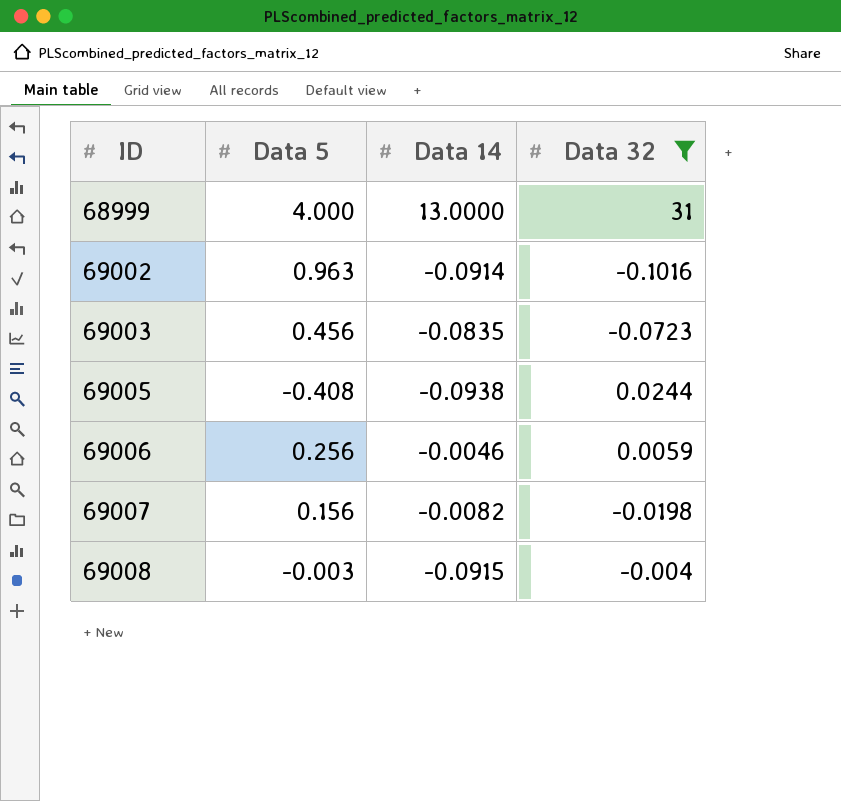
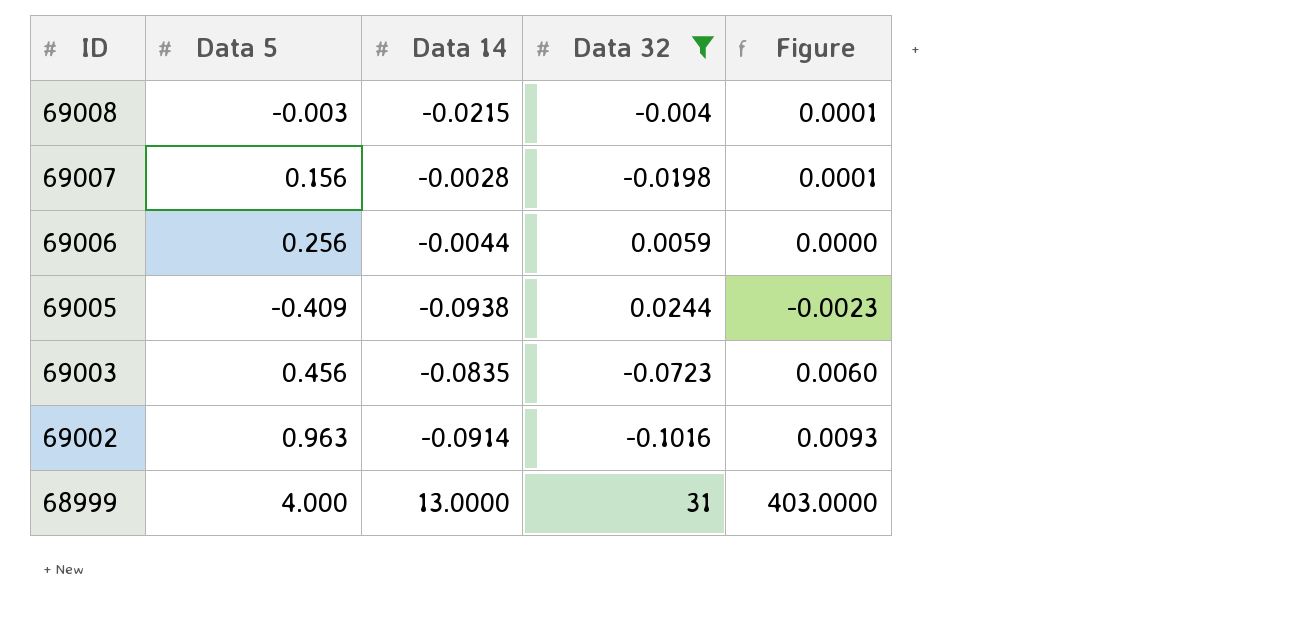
row order: ID ascending -> ID descending
column Figure | formula: none -> [Data 14] * [Data 32]
69008 | Data 14: -0.0915 -> -0.0215
69007 | Data 14: -0.0082 -> -0.0028
69006 | Data 14: -0.0046 -> -0.0044
69005 | Data 5: -0.408 -> -0.409

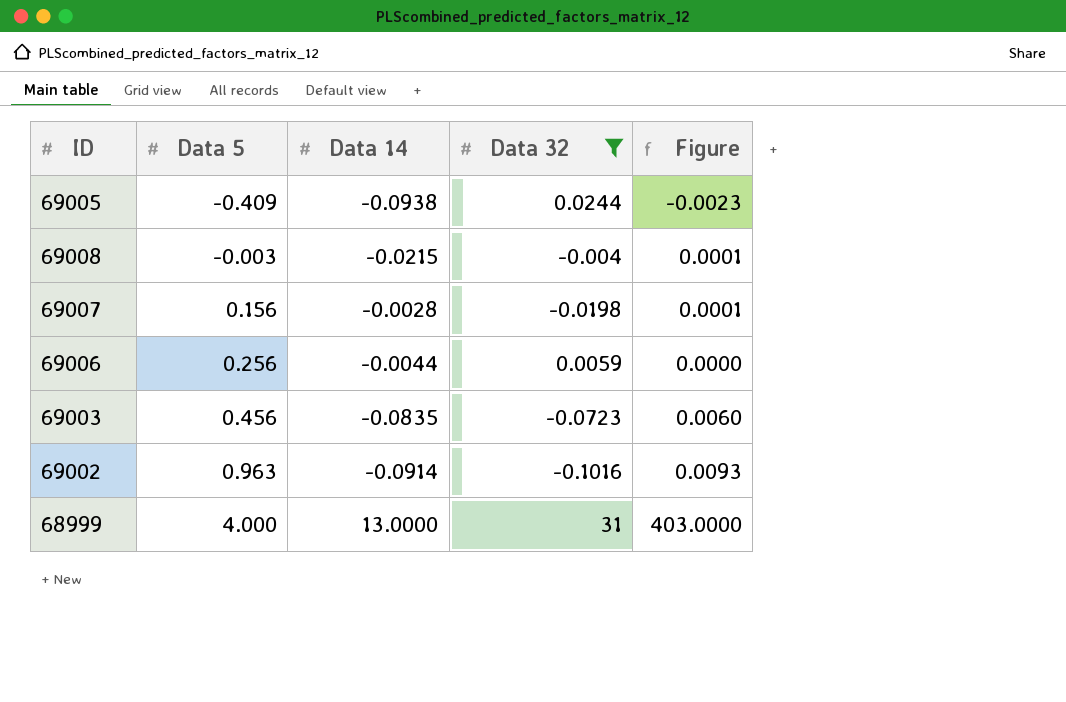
row order: ID descending -> Data 5 ascending

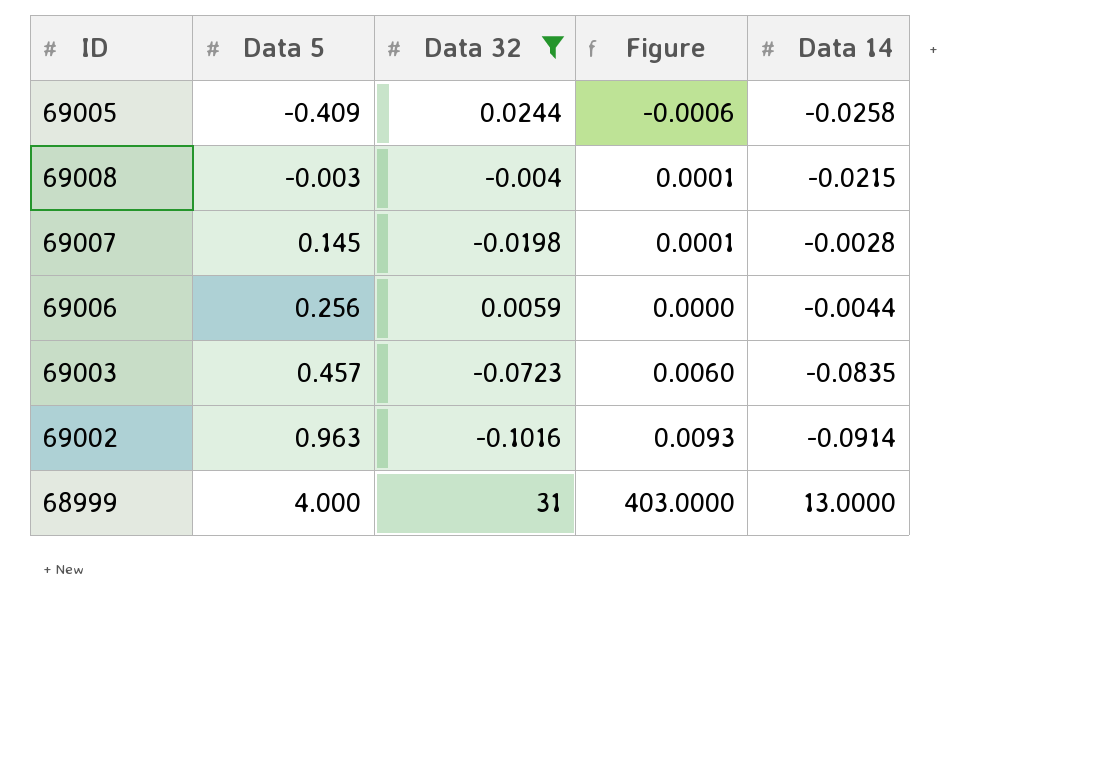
column Data 14 | position: 3 -> 5
69005 | Figure: -0.0023 -> -0.0006
69005 | Data 14: -0.0938 -> -0.0258
69007 | Data 5: 0.156 -> 0.145
69003 | Data 5: 0.456 -> 0.457

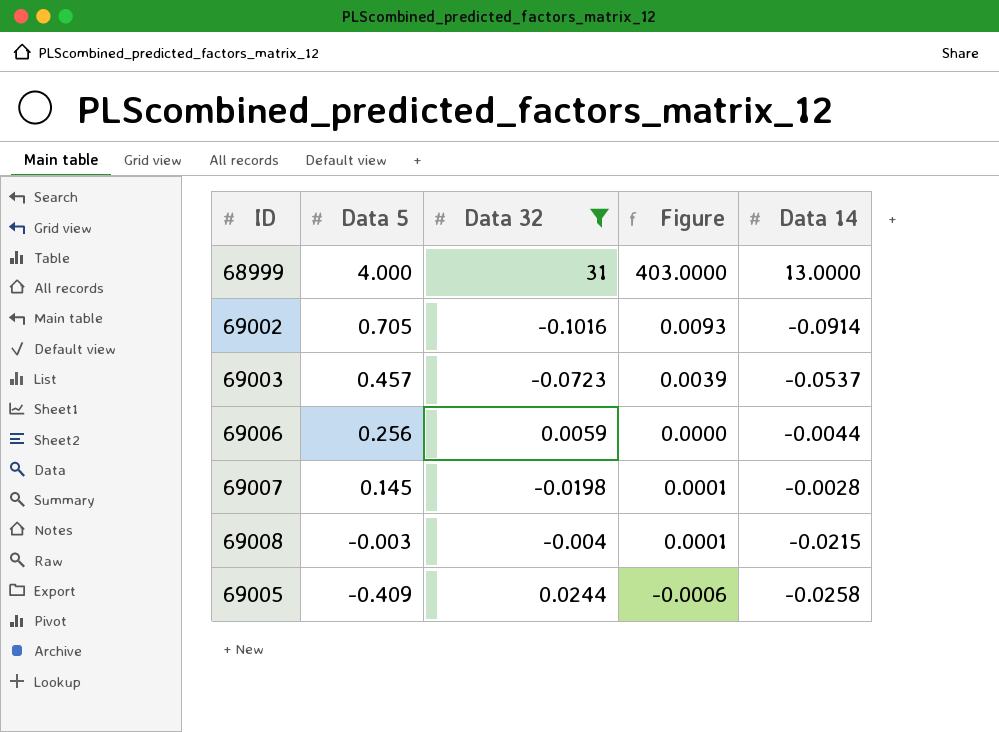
row order: Data 5 ascending -> Data 5 descending
69002 | Data 5: 0.963 -> 0.705
69003 | Figure: 0.0060 -> 0.0039
69003 | Data 14: -0.0835 -> -0.0537

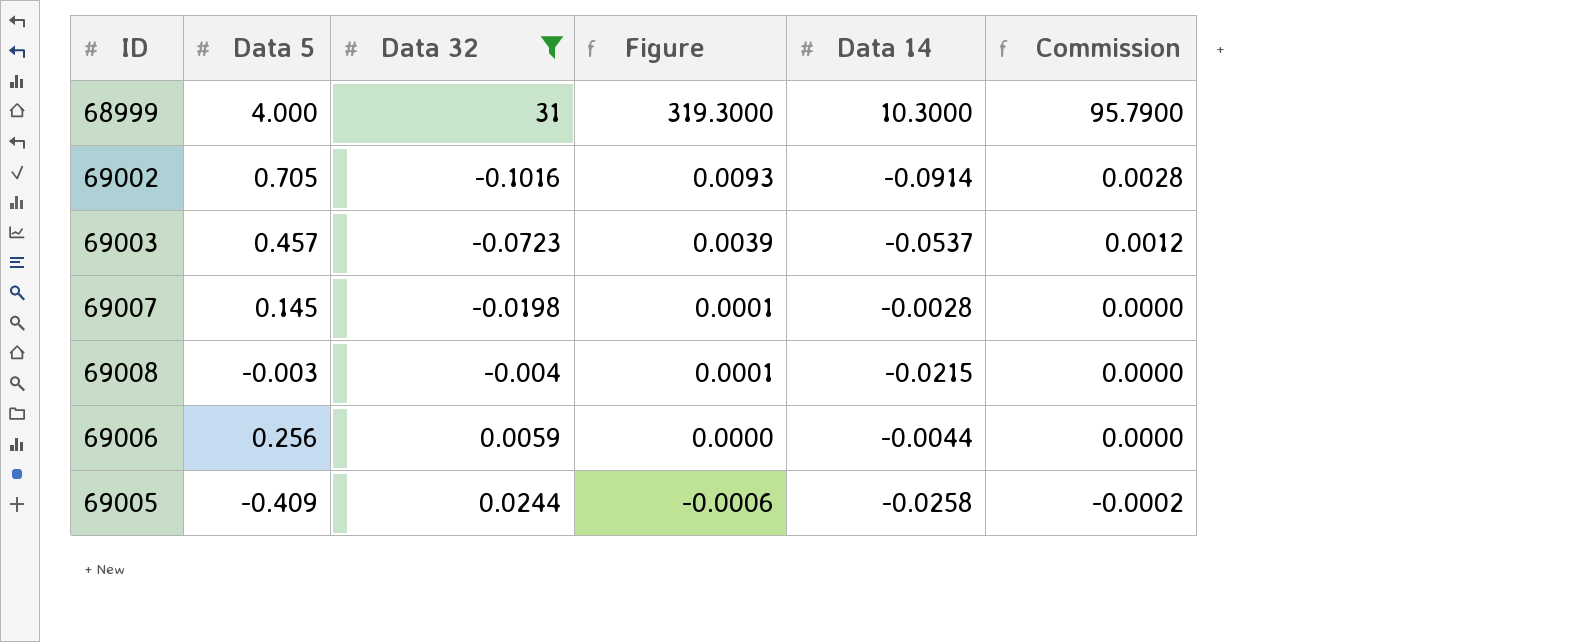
row order: Data 5 descending -> Figure descending
column Commission | formula: none -> [Figure] * 0.3
68999 | Figure: 403.0000 -> 319.3000
68999 | Data 14: 13.0000 -> 10.3000

